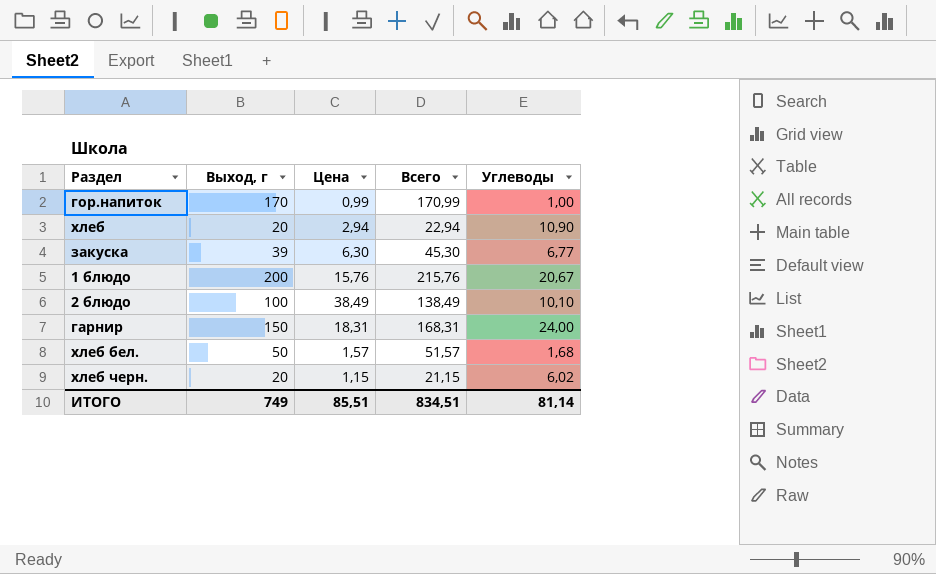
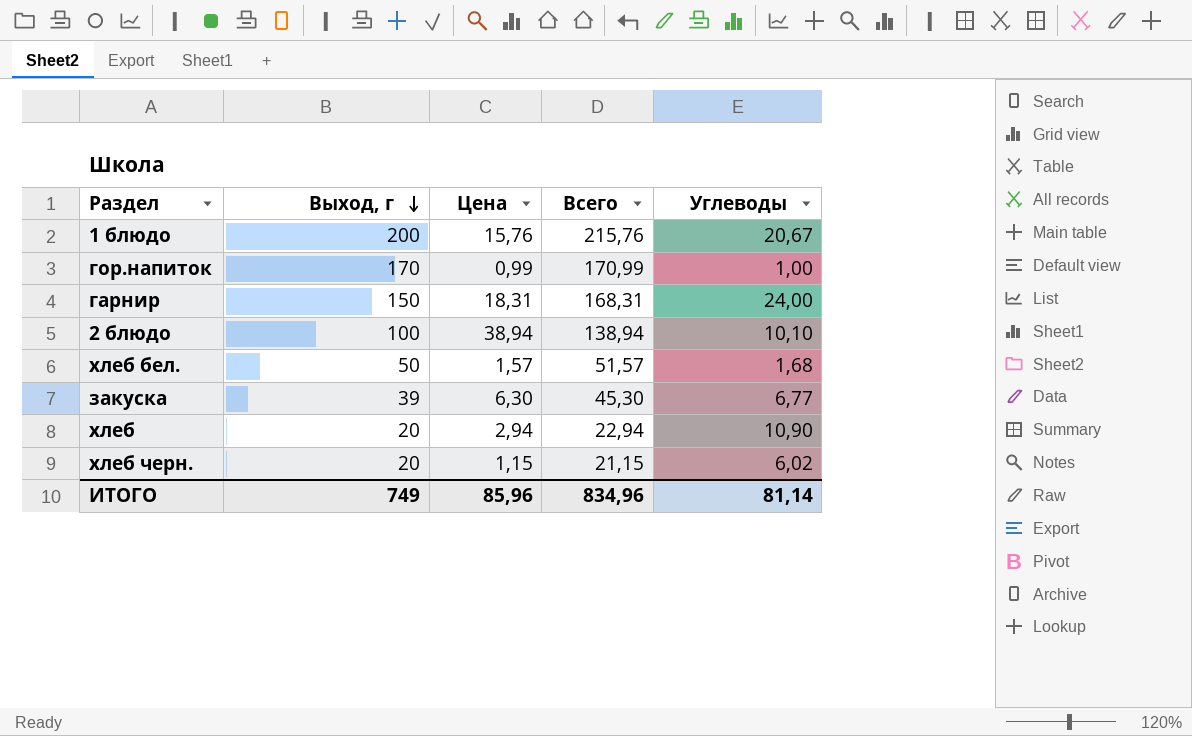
row order: none -> Выход, г descending
2 блюдо | Цена: 38,49 -> 38,94
2 блюдо | Всего: 138,49 -> 138,94
ИТОГО | Цена: 85,51 -> 85,96
ИТОГО | Всего: 834,51 -> 834,96

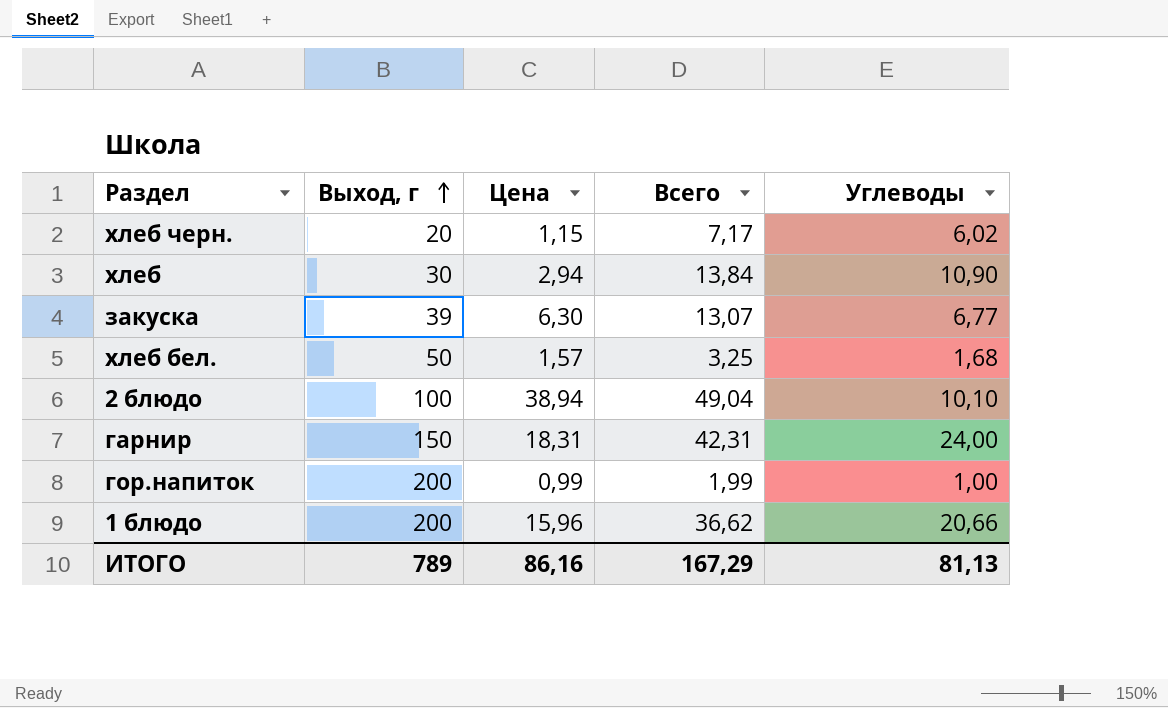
row order: Выход, г descending -> Выход, г ascending
column Всего | formula: [Выход, г] + [Цена] -> [Цена] + [Углеводы]
хлеб | Выход, г: 20 -> 30
гор.напиток | Выход, г: 170 -> 200
1 блюдо | Цена: 15,76 -> 15,96
1 блюдо | Углеводы: 20,67 -> 20,66
ИТОГО | Выход, г: 749 -> 789
ИТОГО | Цена: 85,96 -> 86,16
ИТОГО | Всего: 834,96 -> 167,29
ИТОГО | Углеводы: 81,14 -> 81,13

